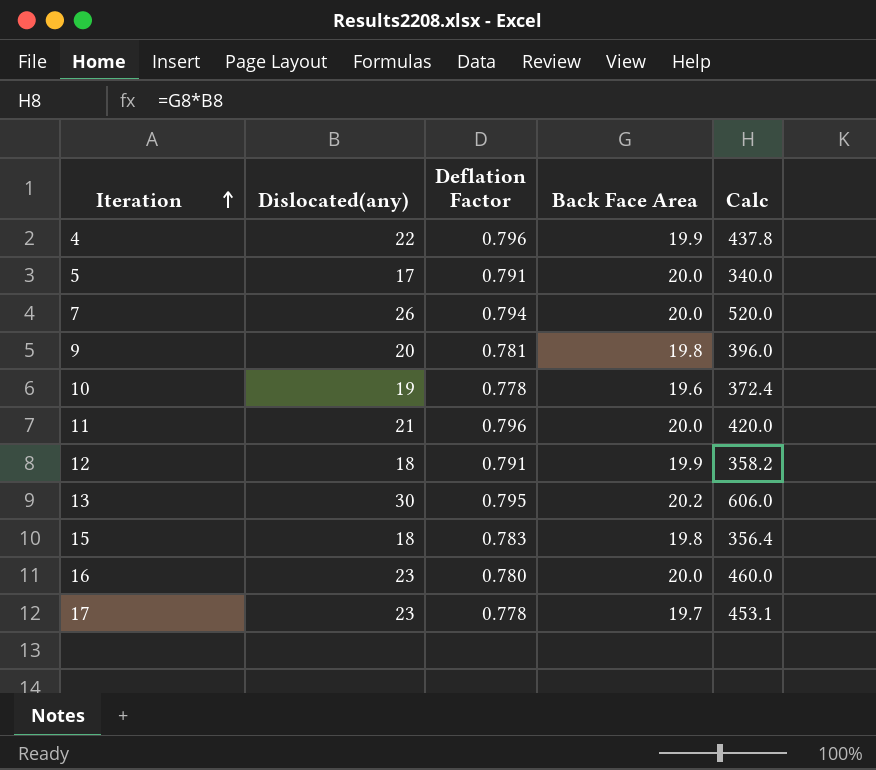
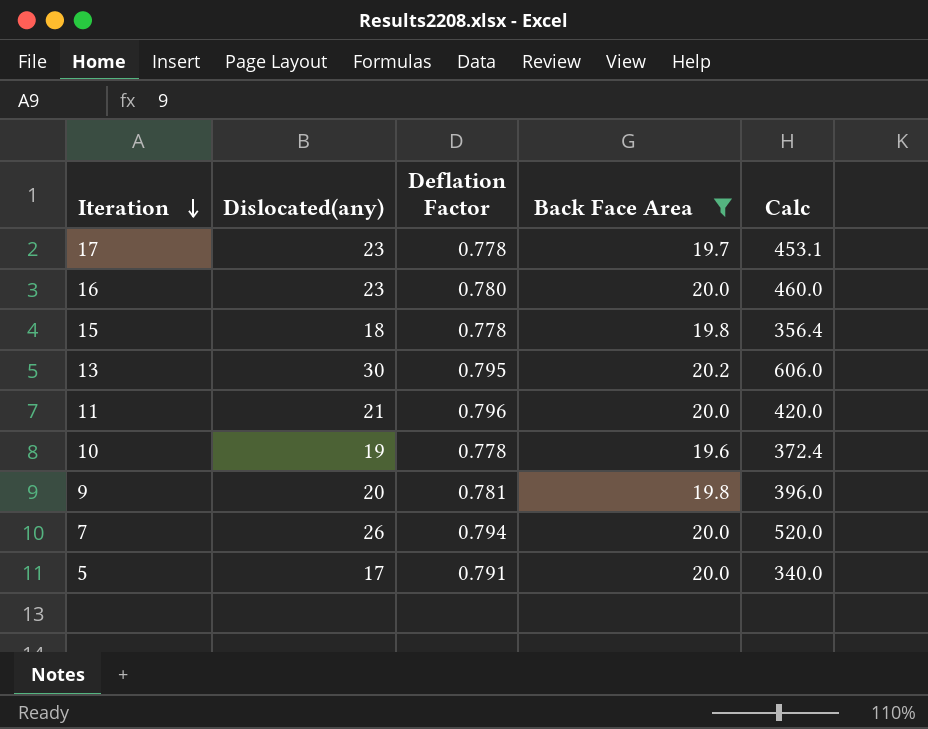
filter: none -> Back Face Area != 19.9
row order: Iteration ascending -> Iteration descending
15 | Deflation Factor: 0.783 -> 0.778

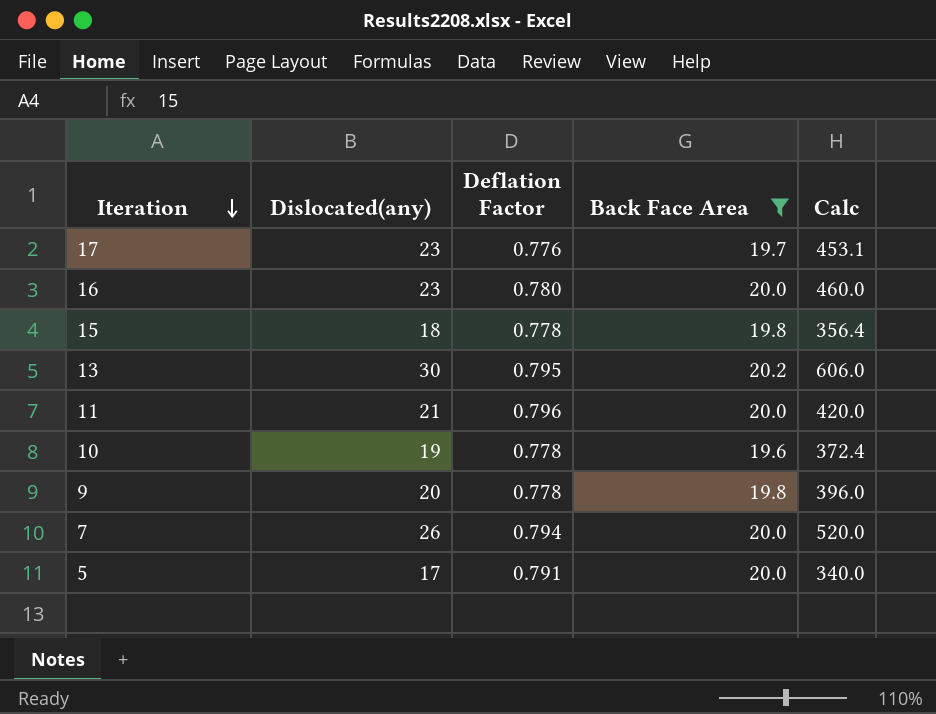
17 | Deflation Factor: 0.778 -> 0.776
9 | Deflation Factor: 0.781 -> 0.778

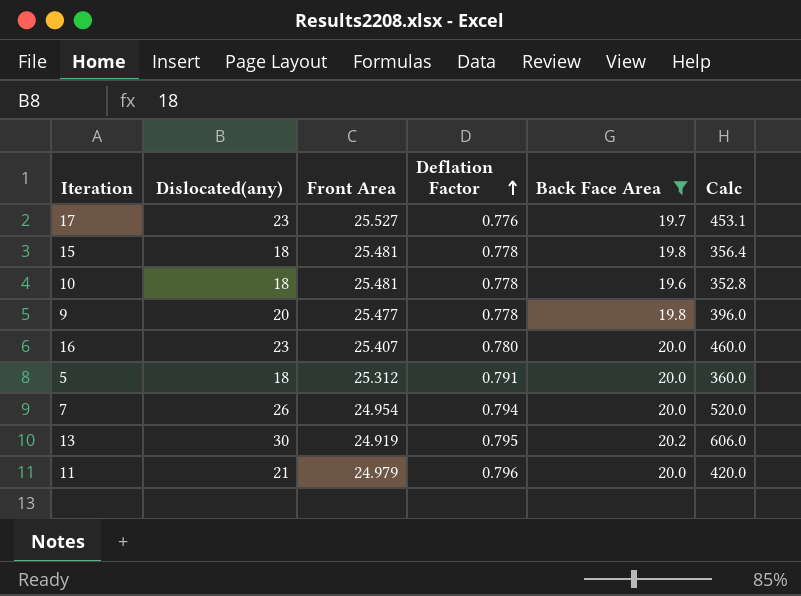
row order: Iteration descending -> Deflation Factor ascending
column Front Area | position: none -> 3
10 | Dislocated(any): 19 -> 18
10 | Calc: 372.4 -> 352.8
5 | Dislocated(any): 17 -> 18
5 | Calc: 340.0 -> 360.0

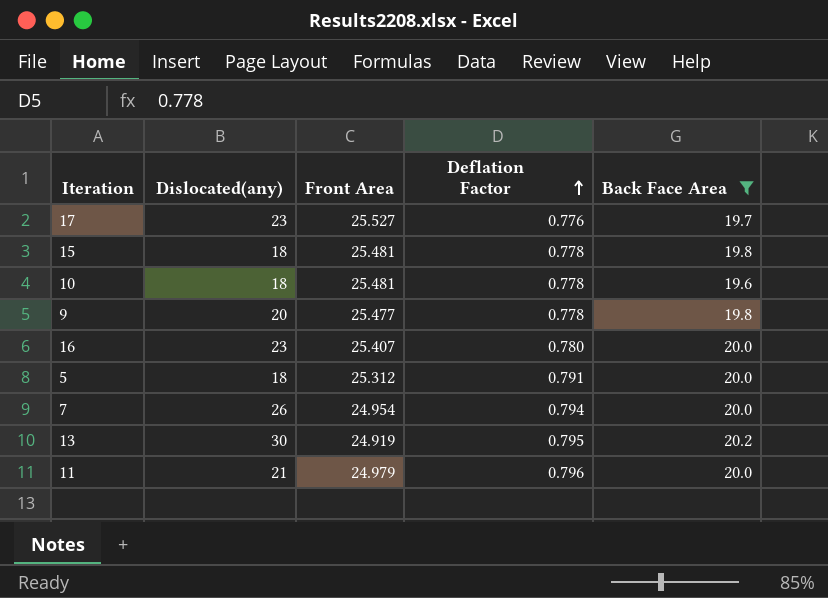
column Calc | formula: [Dislocated(any)] * [Back Face Area] -> none

